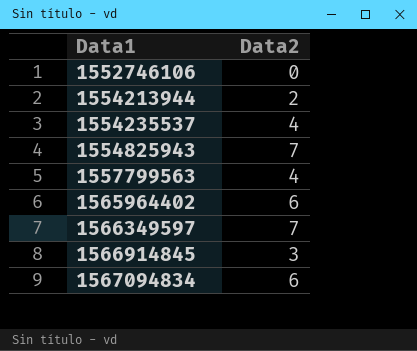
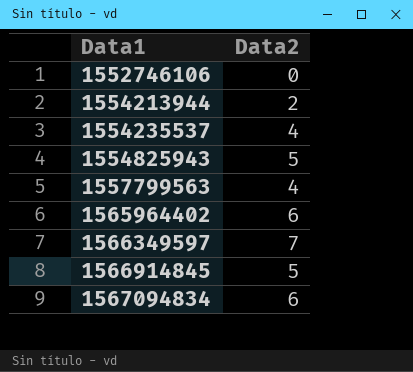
1554825943 | Data2: 7 -> 5
1566914845 | Data2: 3 -> 5

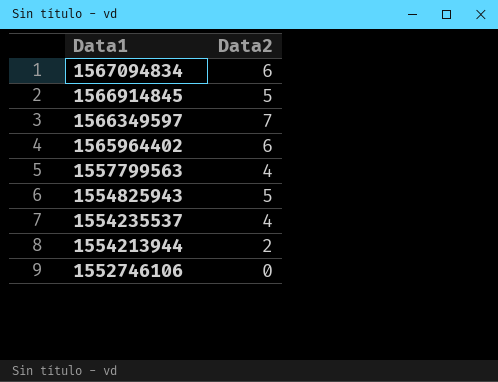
row order: Data1 ascending -> Data1 descending

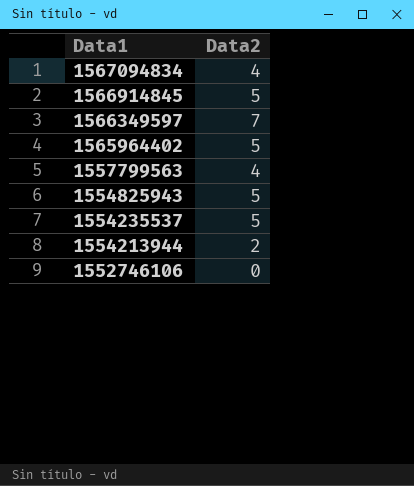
1567094834 | Data2: 6 -> 4
1565964402 | Data2: 6 -> 5
1554235537 | Data2: 4 -> 5

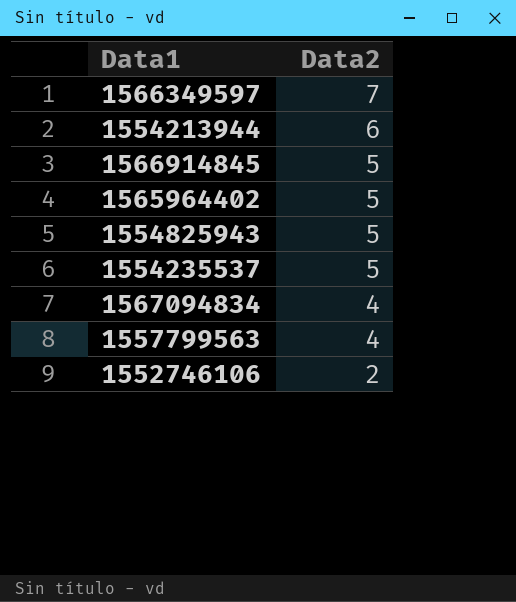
row order: Data1 descending -> Data2 descending
1554213944 | Data2: 2 -> 6
1552746106 | Data2: 0 -> 2

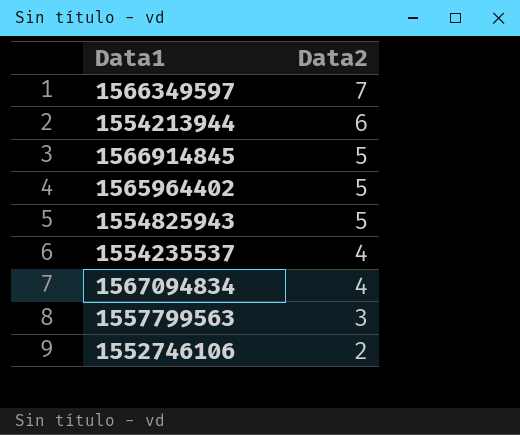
1554235537 | Data2: 5 -> 4
1557799563 | Data2: 4 -> 3

